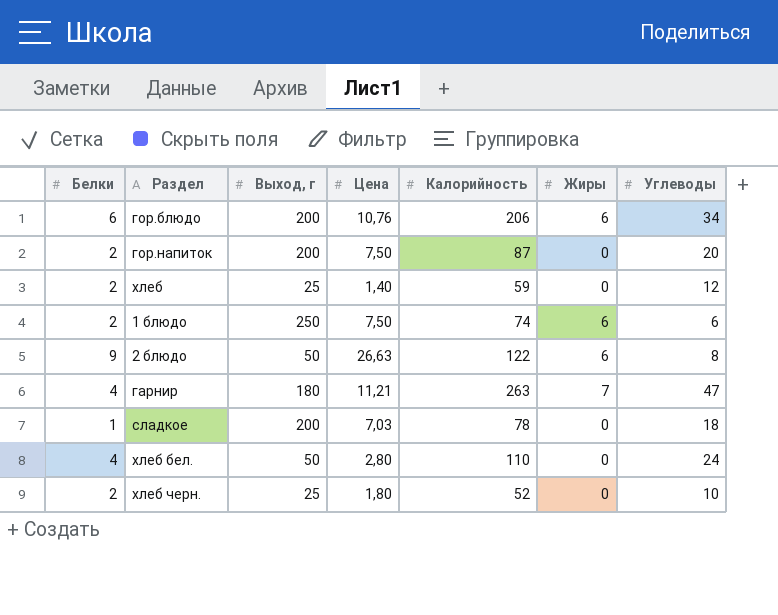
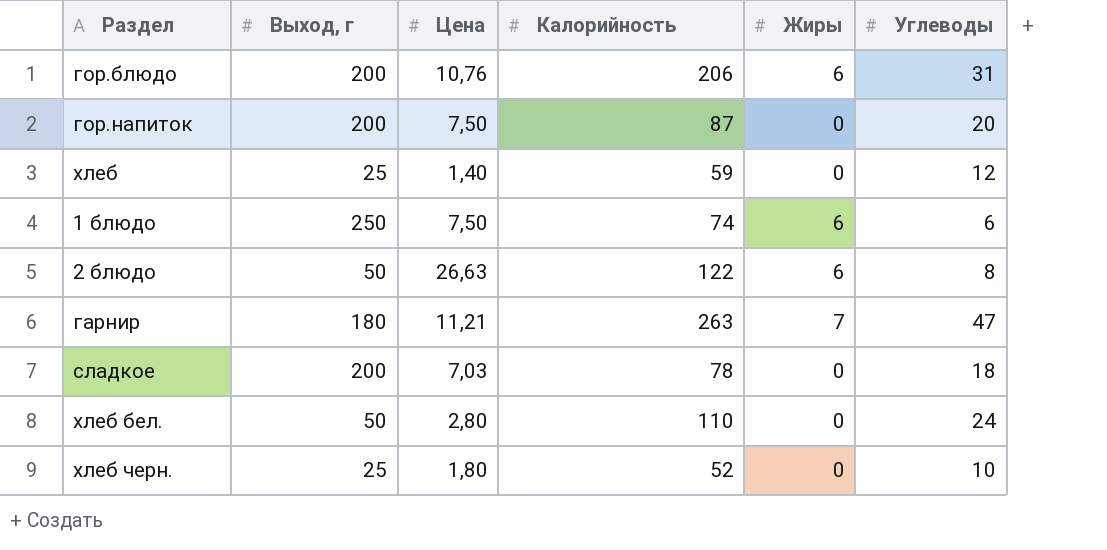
column Белки | position: 1 -> none
гор.блюдо | Углеводы: 34 -> 31

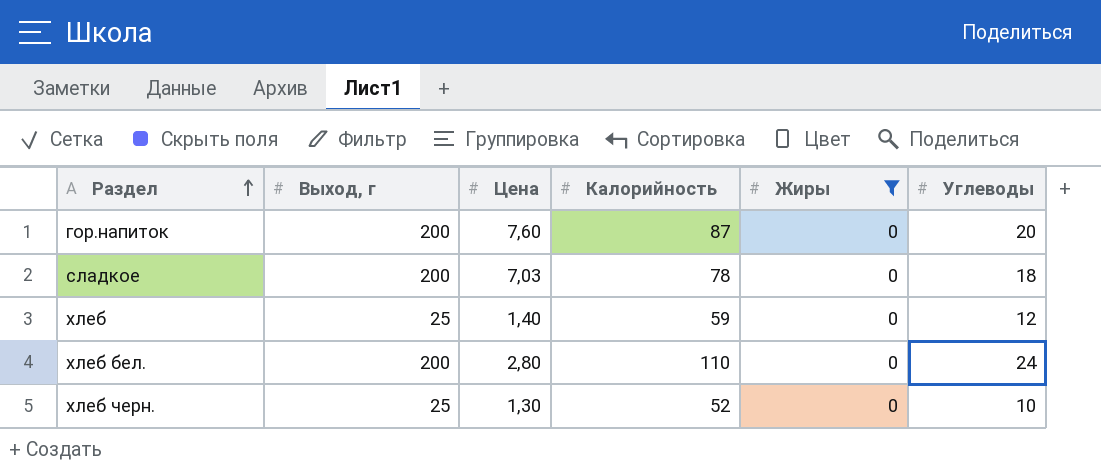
filter: none -> Жиры = 0
row order: none -> Раздел ascending
гор.напиток | Цена: 7,50 -> 7,60
хлеб бел. | Выход, г: 50 -> 200
хлеб черн. | Цена: 1,80 -> 1,30

